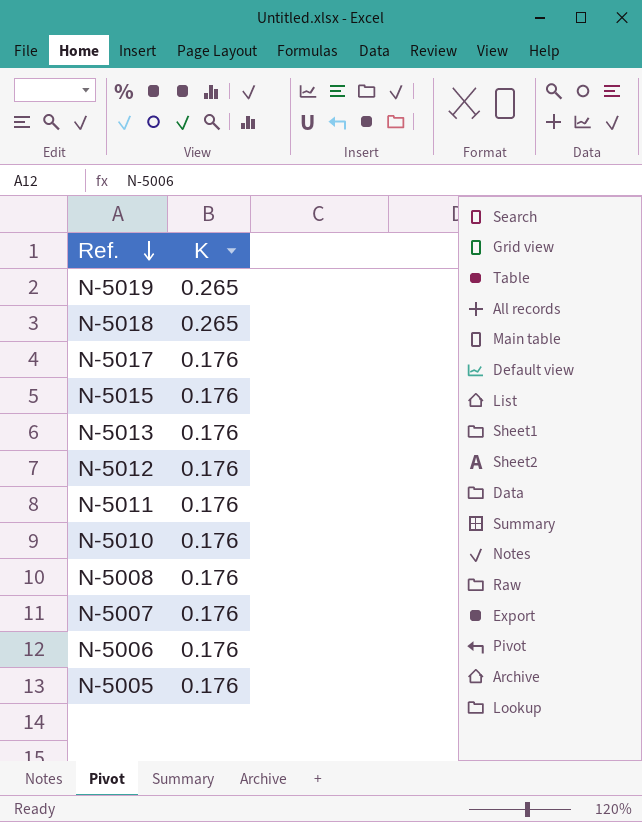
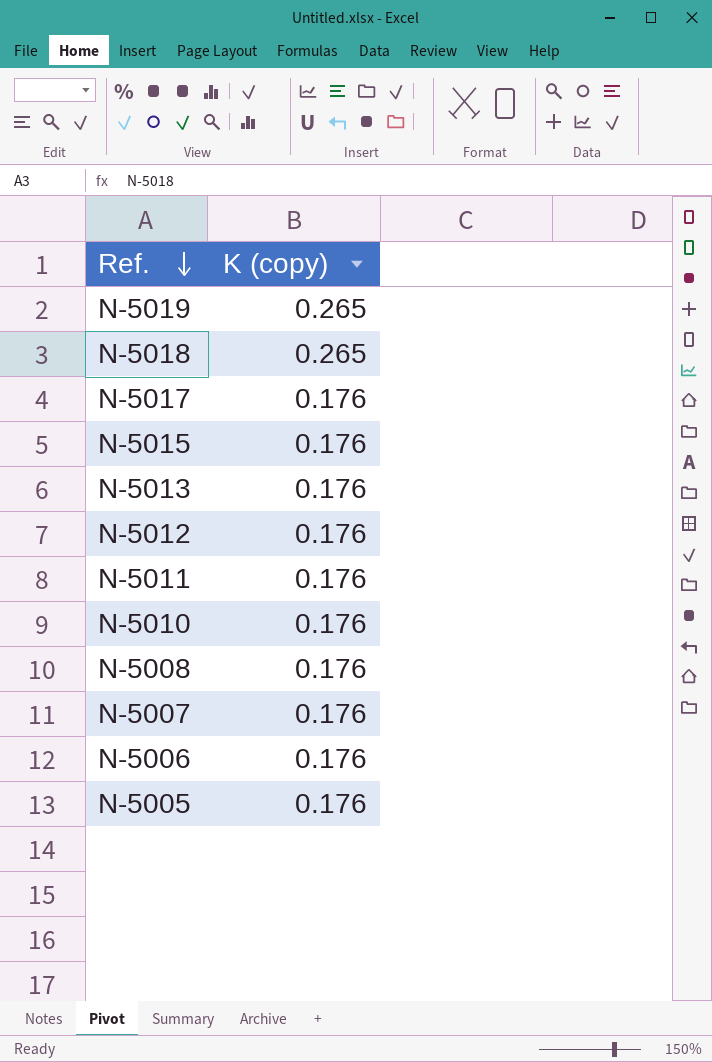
column name: K -> K (copy)

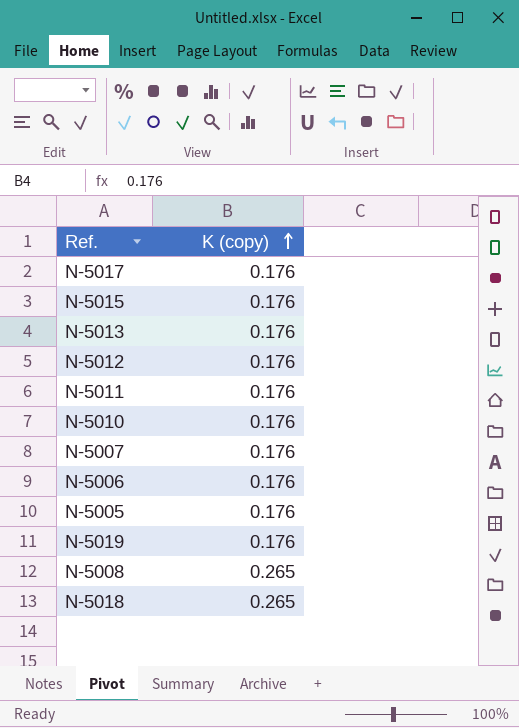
row order: Ref. descending -> K (copy) ascending
N-5019 | K (copy): 0.265 -> 0.176
N-5008 | K (copy): 0.176 -> 0.265

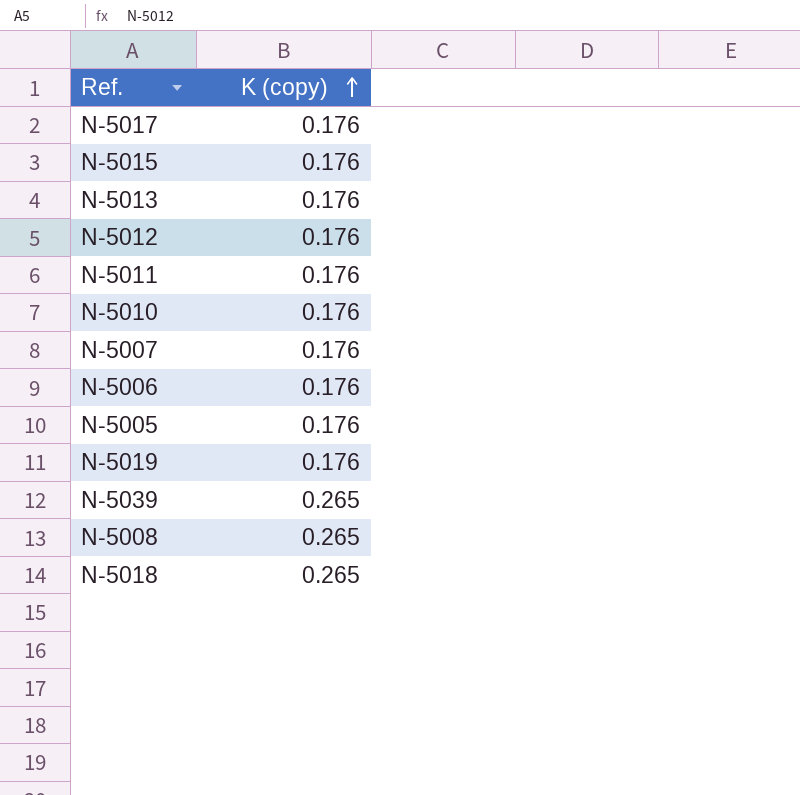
row N-5039: none -> 0.265

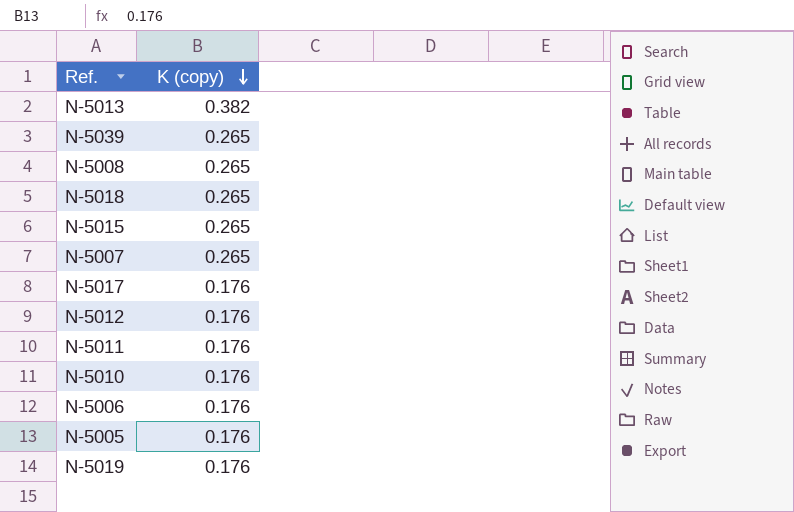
row order: K (copy) ascending -> K (copy) descending
N-5013 | K (copy): 0.176 -> 0.382
N-5015 | K (copy): 0.176 -> 0.265
N-5007 | K (copy): 0.176 -> 0.265

